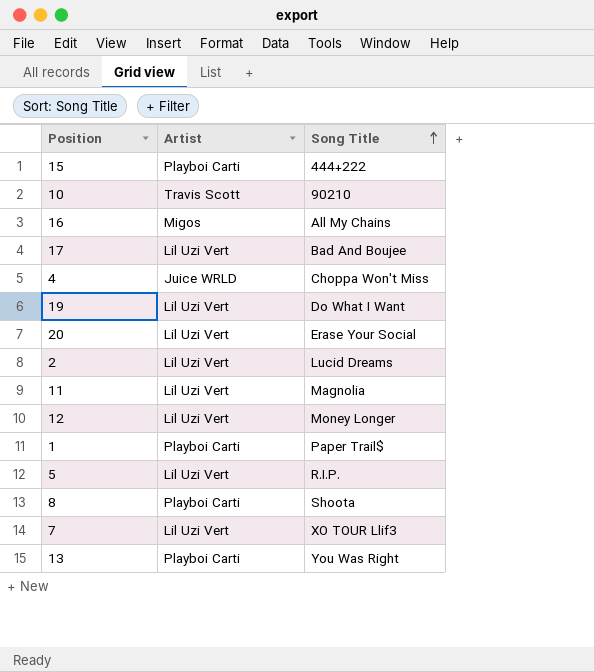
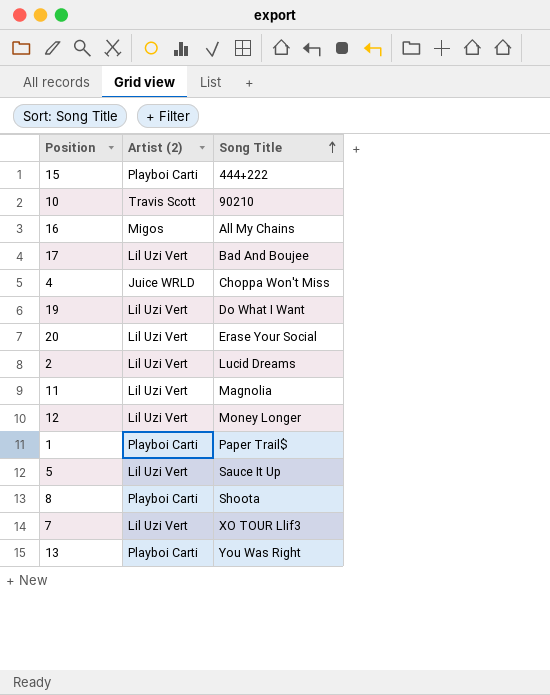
column name: Artist -> Artist (2)
5 | Song Title: R.I.P. -> Sauce It Up

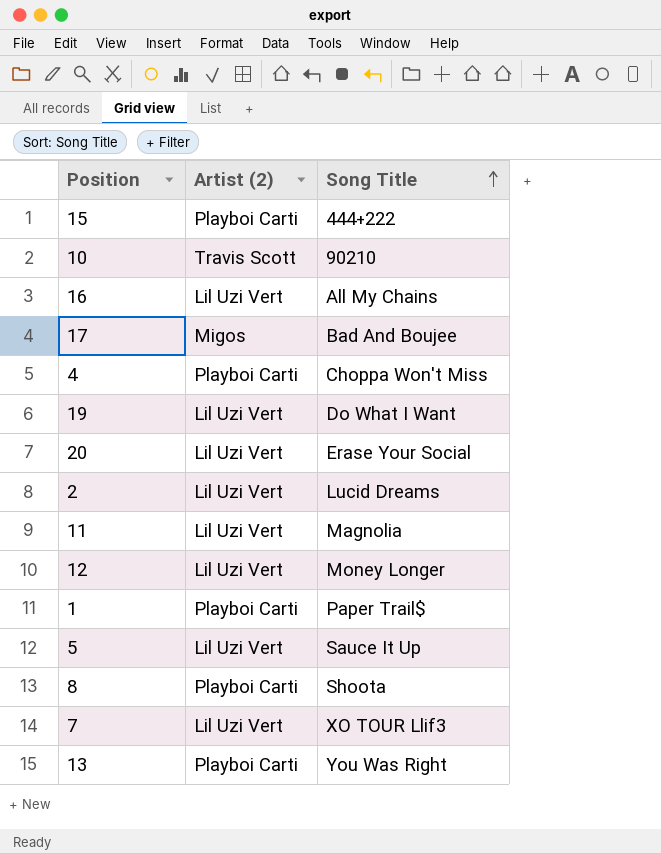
16 | Artist (2): Migos -> Lil Uzi Vert
17 | Artist (2): Lil Uzi Vert -> Migos
4 | Artist (2): Juice WRLD -> Playboi Carti

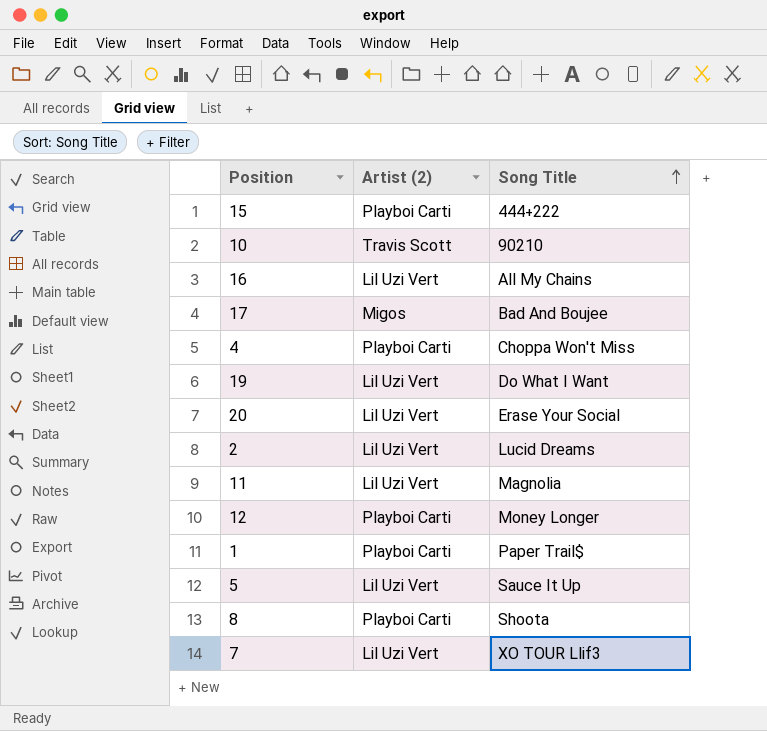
row 13: Playboi Carti | You Was Right -> none
12 | Artist (2): Lil Uzi Vert -> Playboi Carti

